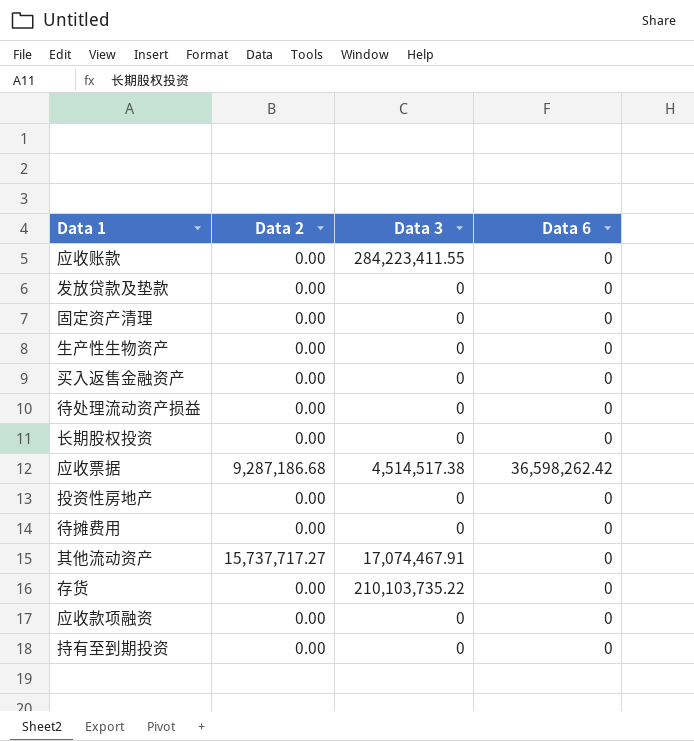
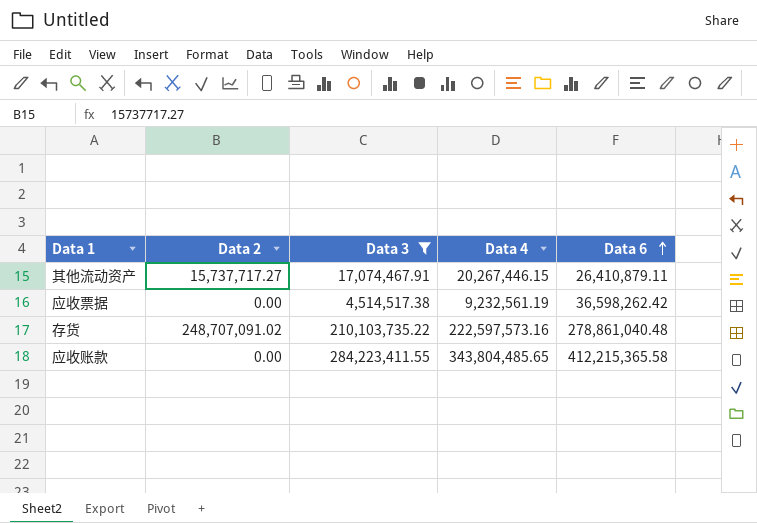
filter: none -> Data 3 != 0
row order: none -> Data 6 ascending
column Data 4 | position: none -> 4
其他流动资产 | Data 6: 0 -> 26,410,879.11
应收票据 | Data 2: 9,287,186.68 -> 0.00
存货 | Data 2: 0.00 -> 248,707,091.02
存货 | Data 6: 0 -> 278,861,040.48
应收账款 | Data 6: 0 -> 412,215,365.58

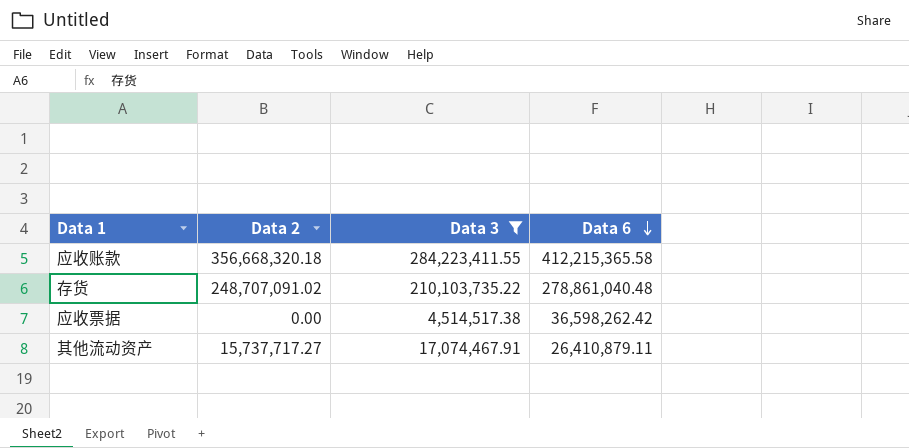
row order: Data 6 ascending -> Data 6 descending
column Data 4 | position: 4 -> none
应收账款 | Data 2: 0.00 -> 356,668,320.18

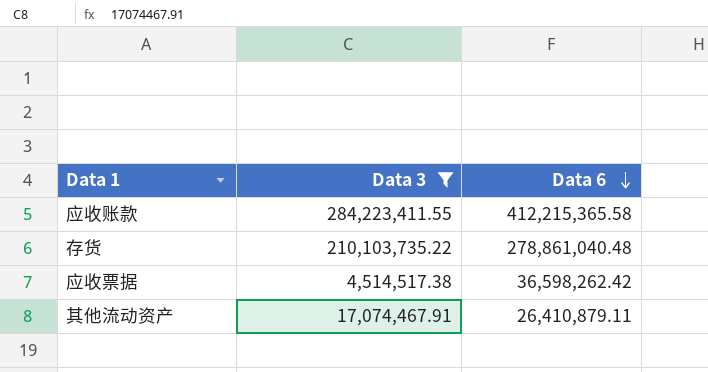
column Data 2 | position: 2 -> none

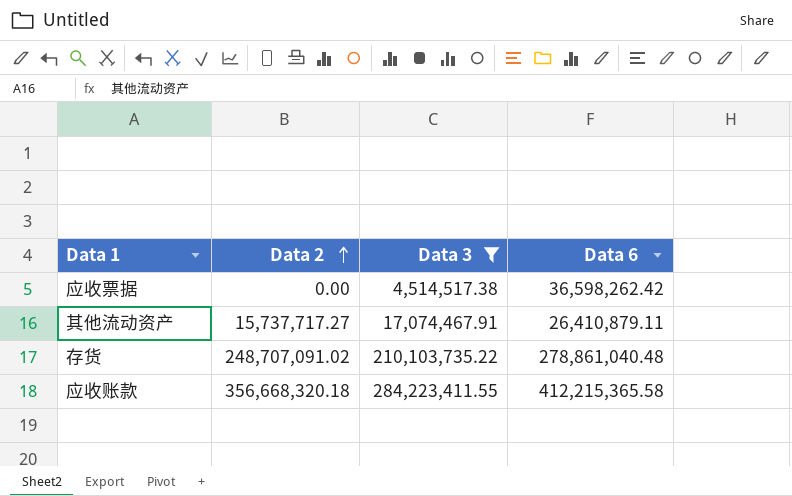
row order: Data 6 descending -> Data 2 ascending
column Data 2 | position: none -> 2

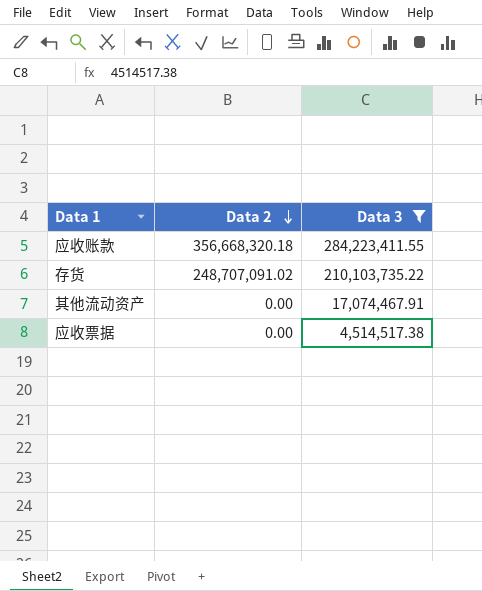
row order: Data 2 ascending -> Data 2 descending
column Data 6 | position: 4 -> none
其他流动资产 | Data 2: 15,737,717.27 -> 0.00

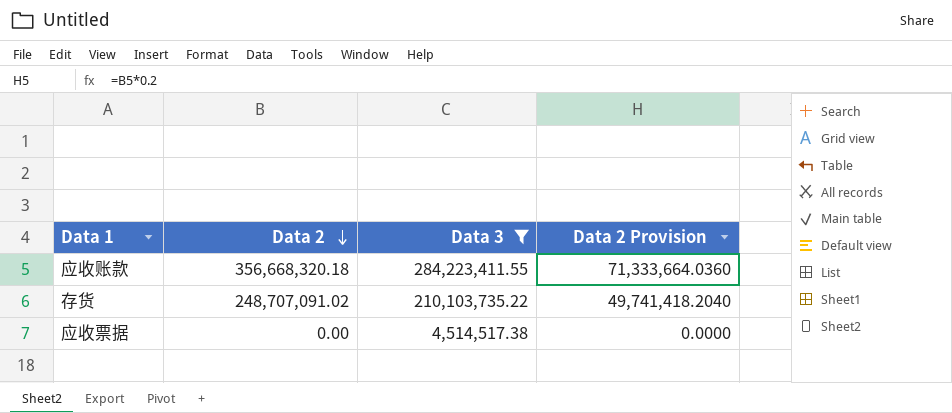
column Data 2 Provision | formula: none -> [Data 2] * 0.2
row 其他流动资产: 0.00 | 17,074,467.91 -> none

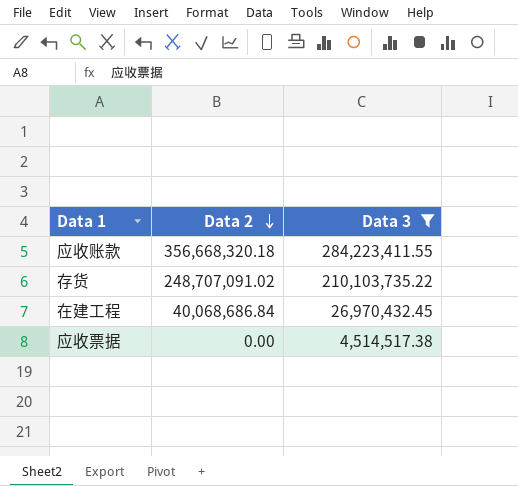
column Data 2 Provision | formula: [Data 2] * 0.2 -> none
row 在建工程: none -> 40,068,686.84 | 26,970,432.45

